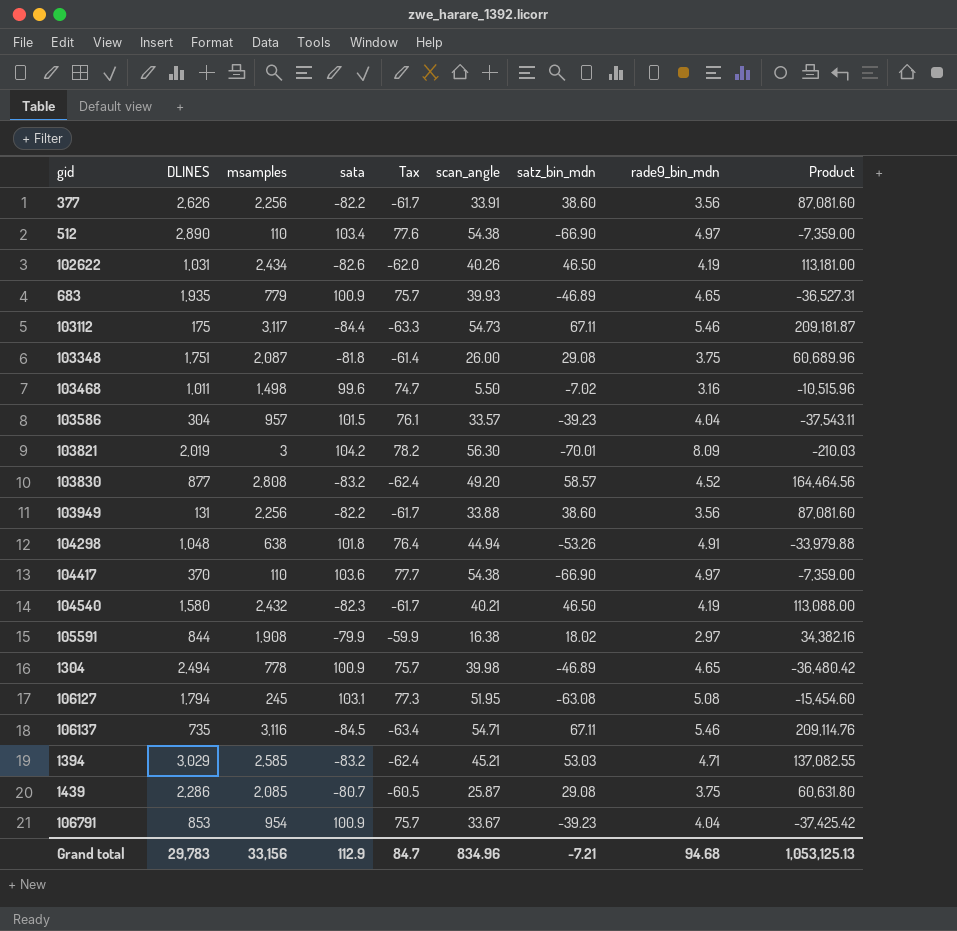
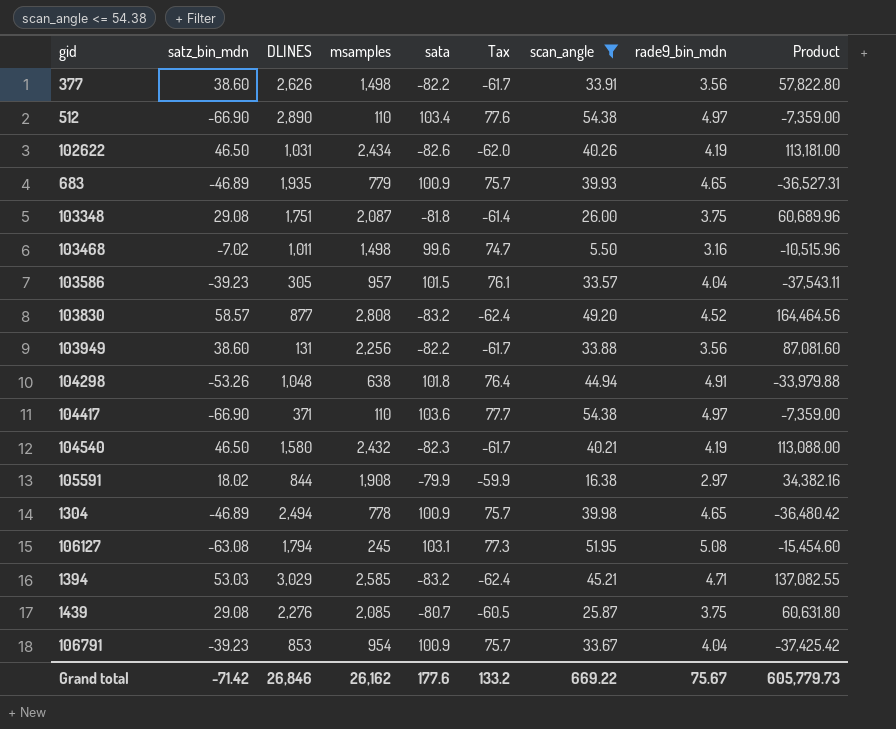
filter: none -> scan_angle <= 54.38
column satz_bin_mdn | position: 7 -> 2
377 | msamples: 2,256 -> 1,498
377 | Product: 87,081.60 -> 57,822.80
103586 | DLINES: 304 -> 305
104417 | DLINES: 370 -> 371
1439 | DLINES: 2,286 -> 2,276
Grand total | satz_bin_mdn: -7.21 -> -71.42
Grand total | DLINES: 29,783 -> 26,846
Grand total | msamples: 33,156 -> 26,162
Grand total | sata: 112.9 -> 177.6
Grand total | Tax: 84.7 -> 133.2
Grand total | scan_angle: 834.96 -> 669.22
Grand total | rade9_bin_mdn: 94.68 -> 75.67
Grand total | Product: 1,053,125.13 -> 605,779.73

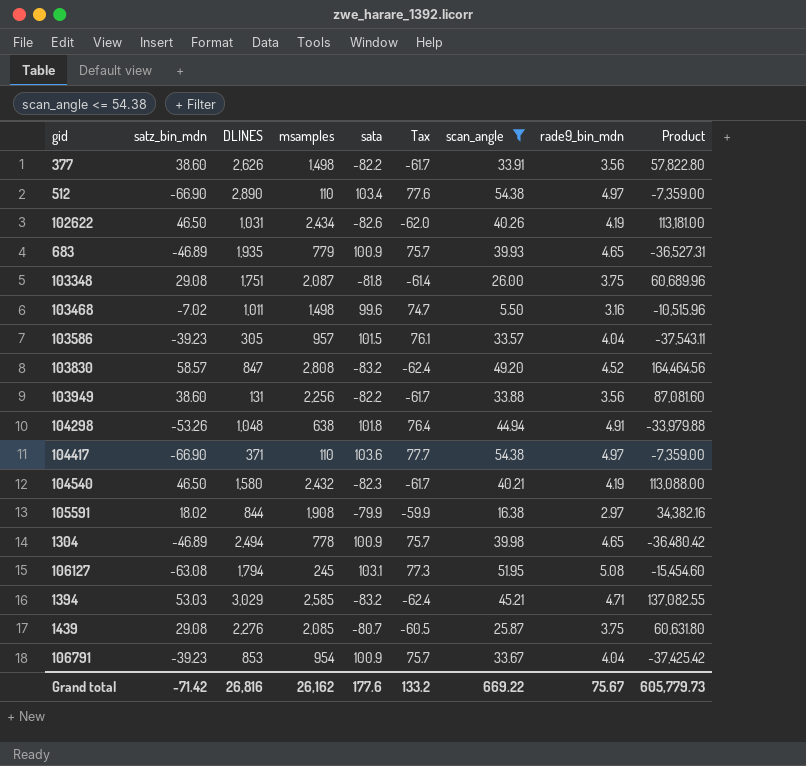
103830 | DLINES: 877 -> 847
Grand total | DLINES: 26,846 -> 26,816

